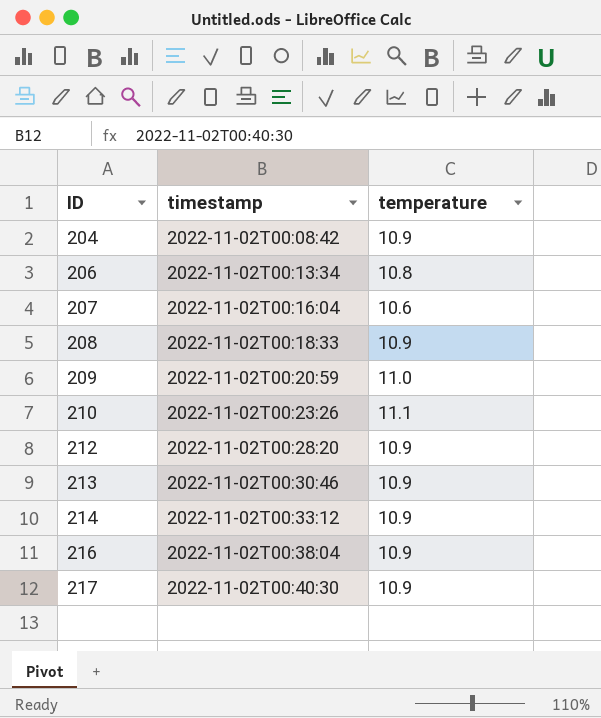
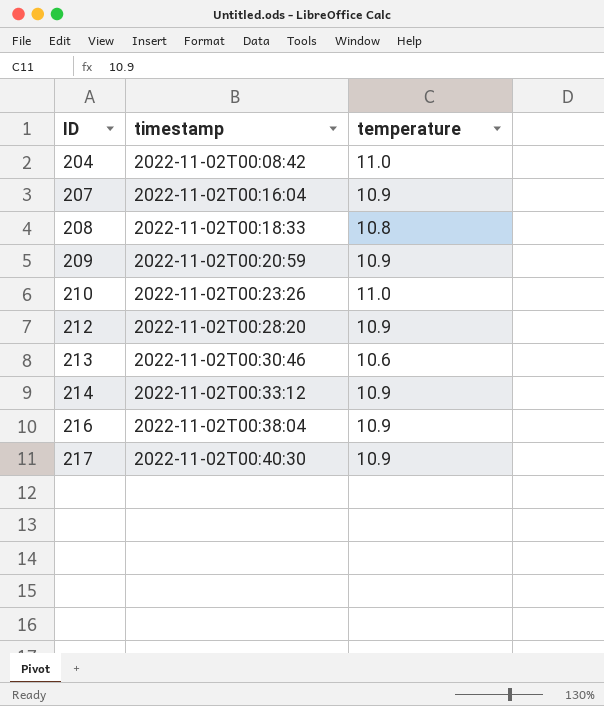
row 206: 2022-11-02T00:13:34 | 10.8 -> none
204 | temperature: 10.9 -> 11.0
207 | temperature: 10.6 -> 10.9
208 | temperature: 10.9 -> 10.8
209 | temperature: 11.0 -> 10.9
210 | temperature: 11.1 -> 11.0
213 | temperature: 10.9 -> 10.6

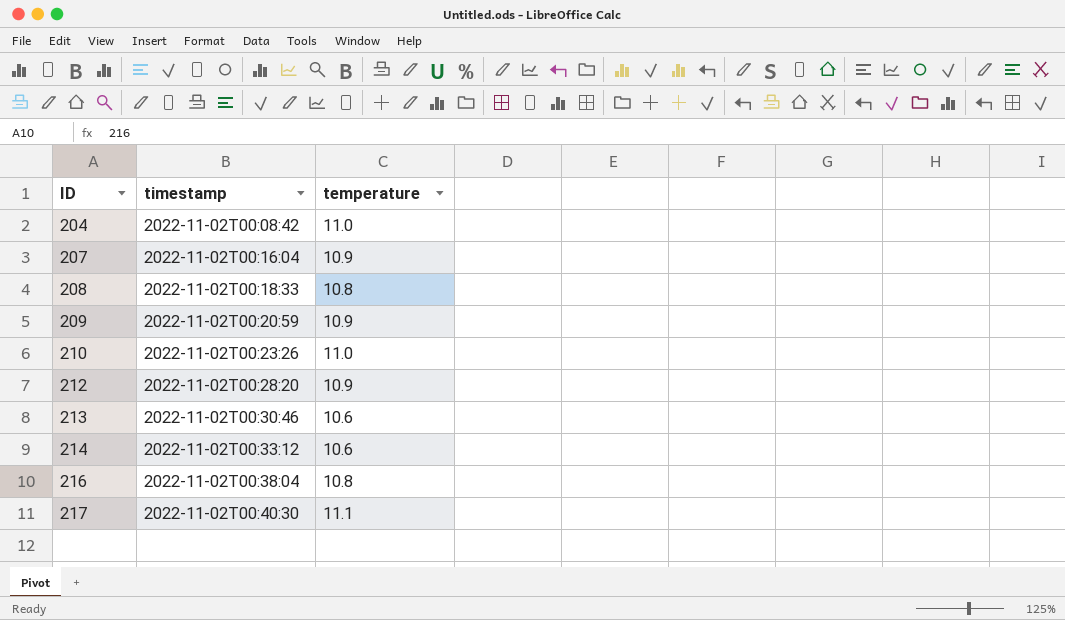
214 | temperature: 10.9 -> 10.6
216 | temperature: 10.9 -> 10.8
217 | temperature: 10.9 -> 11.1

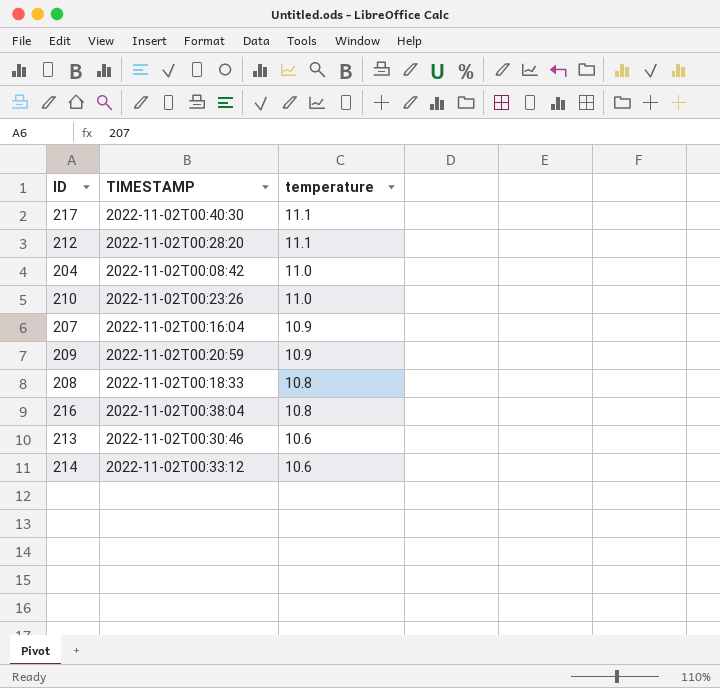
row order: ID ascending -> temperature descending
column name: timestamp -> TIMESTAMP
212 | temperature: 10.9 -> 11.1

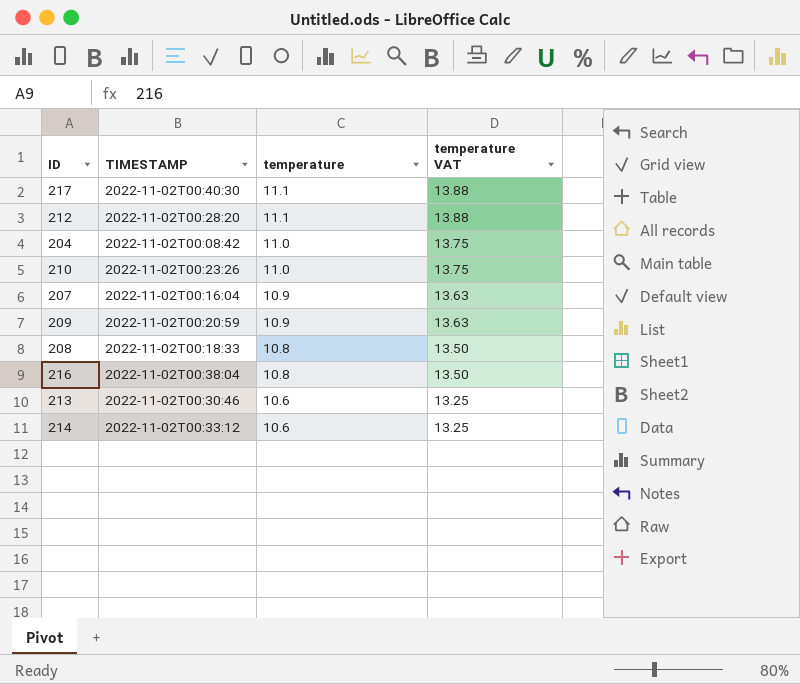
column temperature VAT | formula: none -> [temperature] * 1.25

